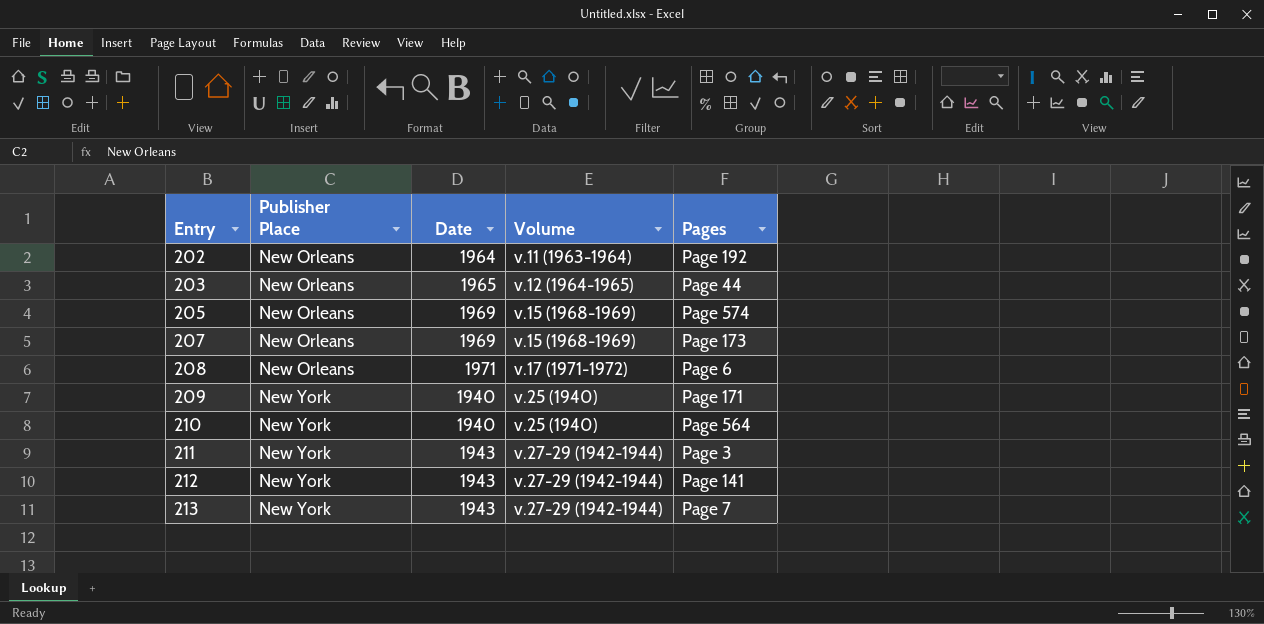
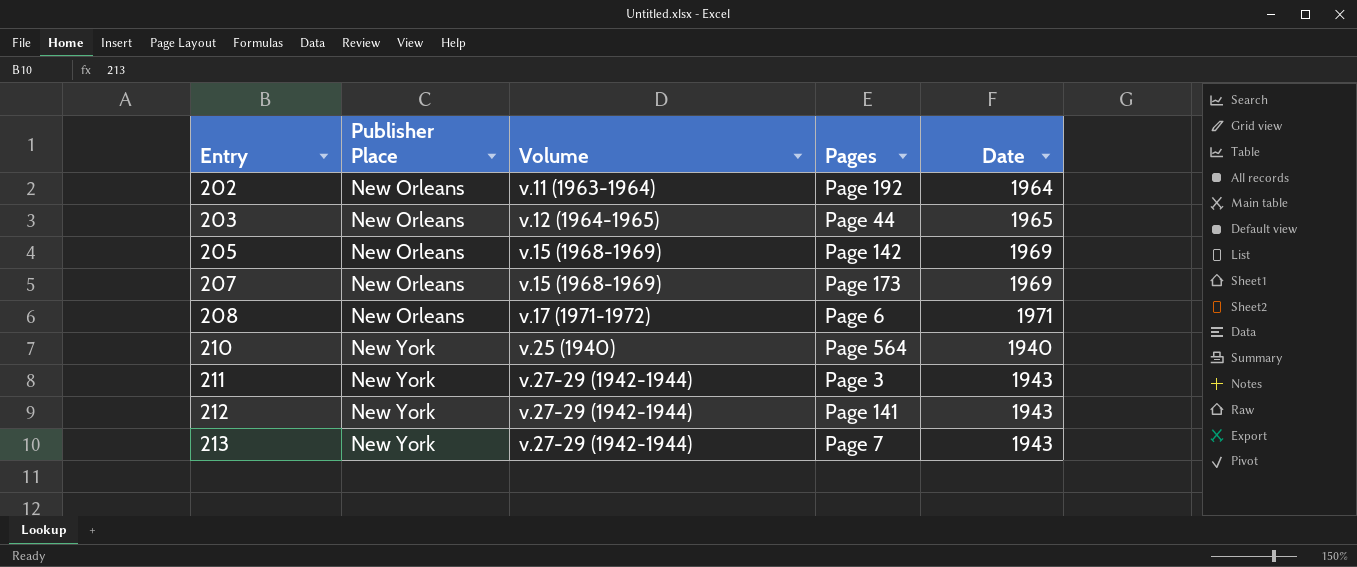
column Date | position: 3 -> 5
row 209: New York | 1940 | v.25 (1940) | Page 171 -> none
205 | Pages: Page 574 -> Page 142

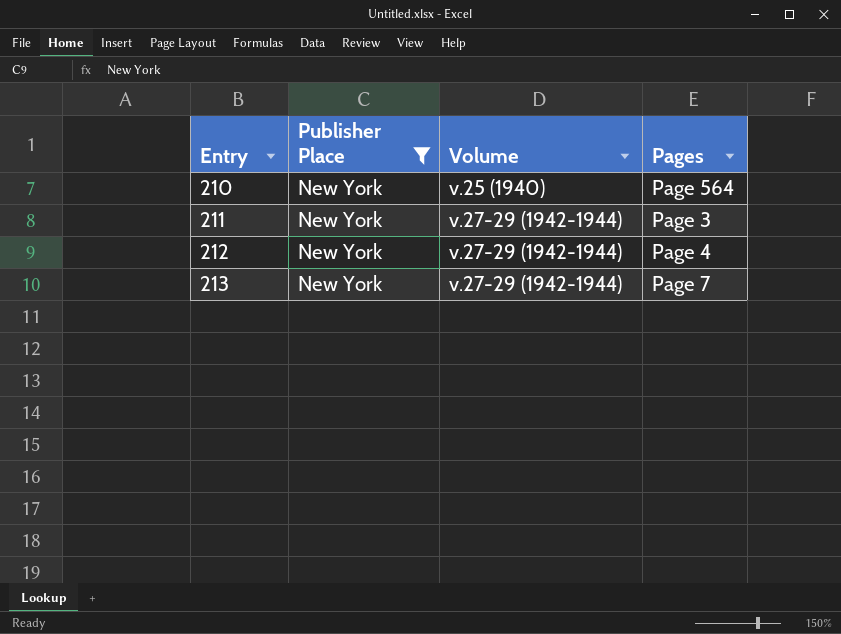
filter: none -> Publisher Place = New York
column Date | position: 5 -> none
212 | Pages: Page 141 -> Page 4

